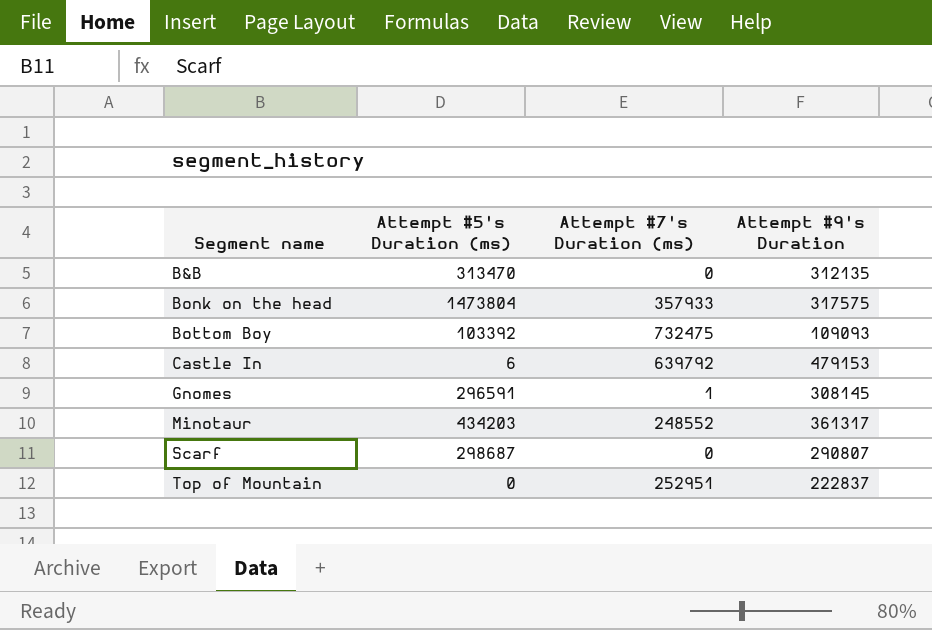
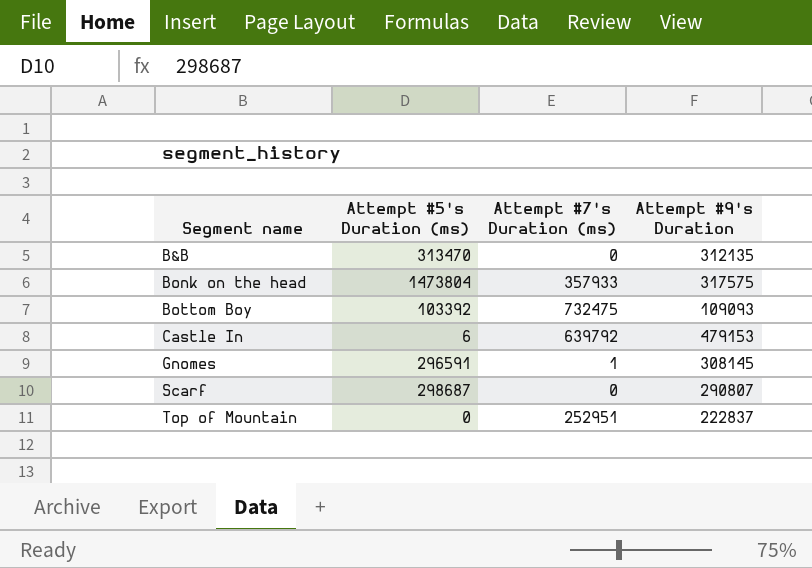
row Minotaur: 434203 | 248552 | 361317 -> none

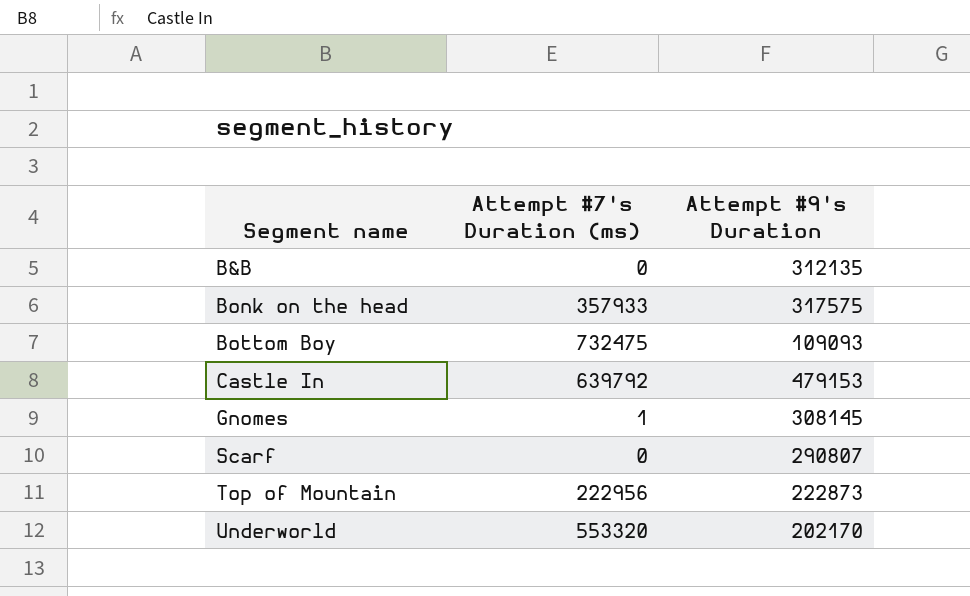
column Attempt #5's Duration (ms) | position: 2 -> none
Top of Mountain | Attempt #7's Duration (ms): 252951 -> 222956
Top of Mountain | Attempt #9's Duration: 222837 -> 222873
row Underworld: none -> 553320 | 202170

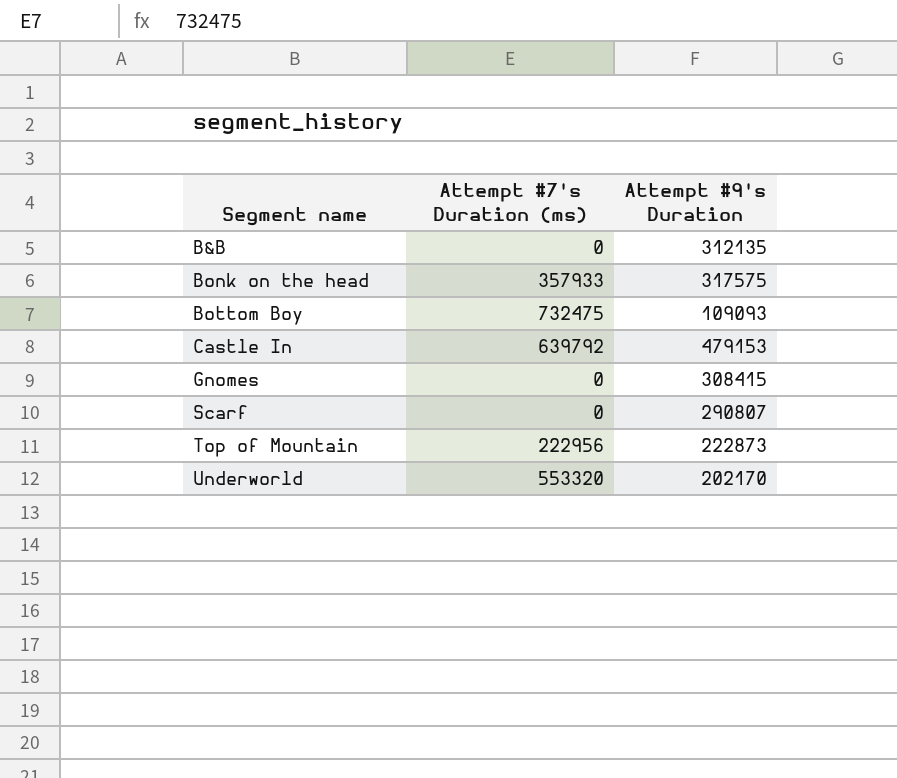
Gnomes | Attempt #7's Duration (ms): 1 -> 0
Gnomes | Attempt #9's Duration: 308145 -> 308415

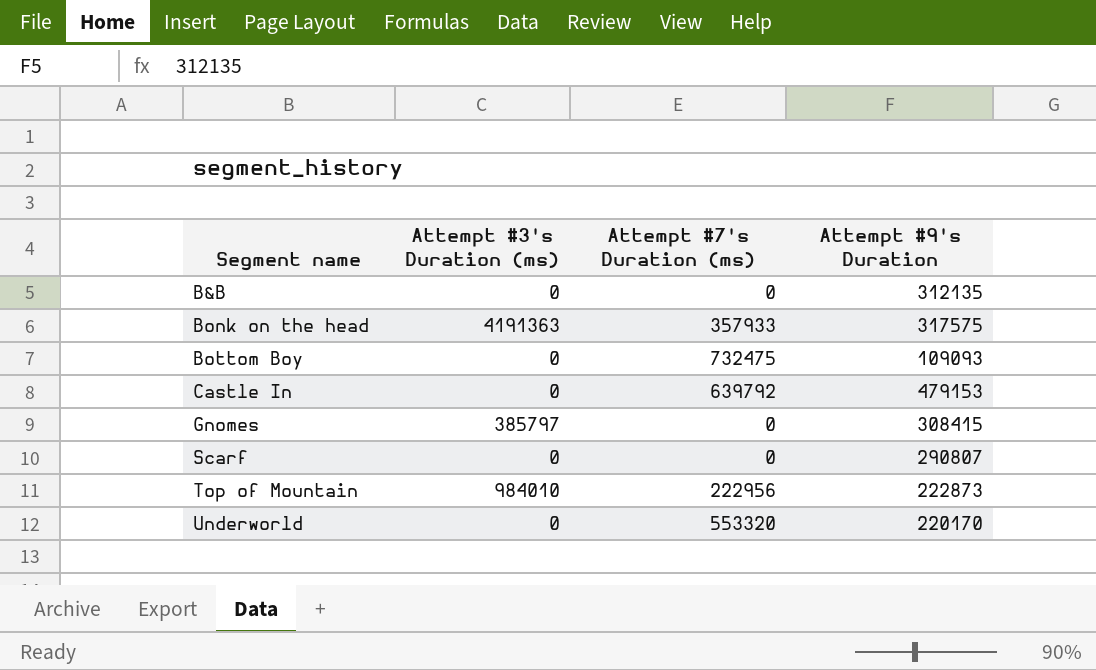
column Attempt #3's Duration (ms) | position: none -> 2
Underworld | Attempt #9's Duration: 202170 -> 220170

